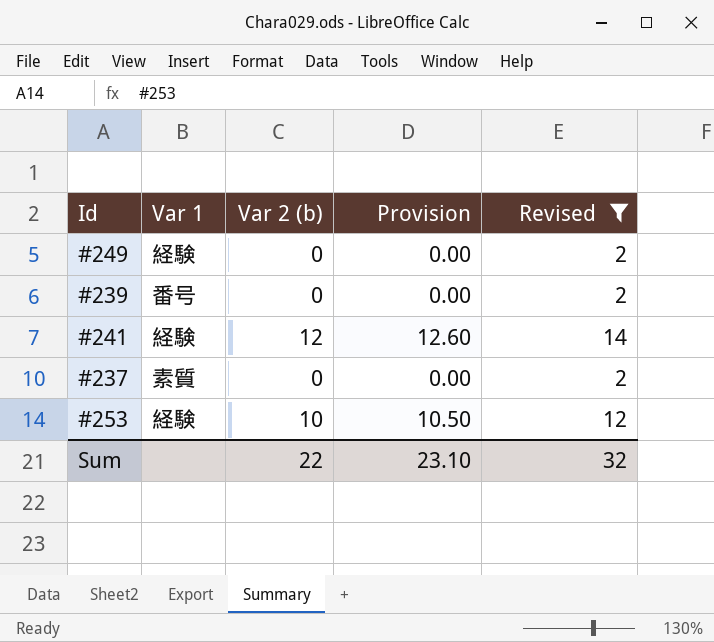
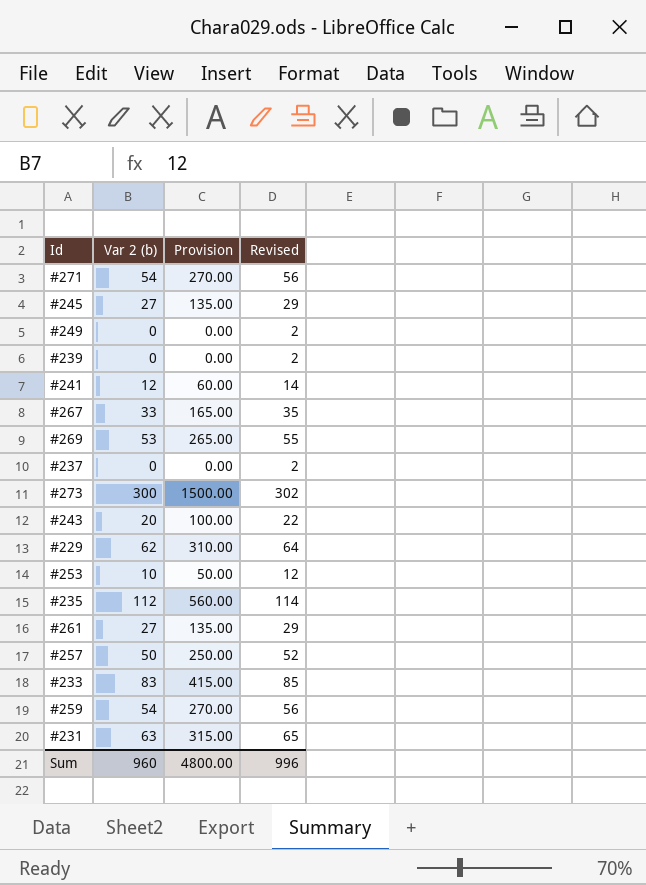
filter: Revised <= 14 -> none
column Var 1 | position: 2 -> none
column Provision | formula: [Var 2 (b)] * 1.05 -> [Var 2 (b)] * 5
Sum | Var 2 (b): 22 -> 960
Sum | Provision: 23.10 -> 4800.00
Sum | Revised: 32 -> 996

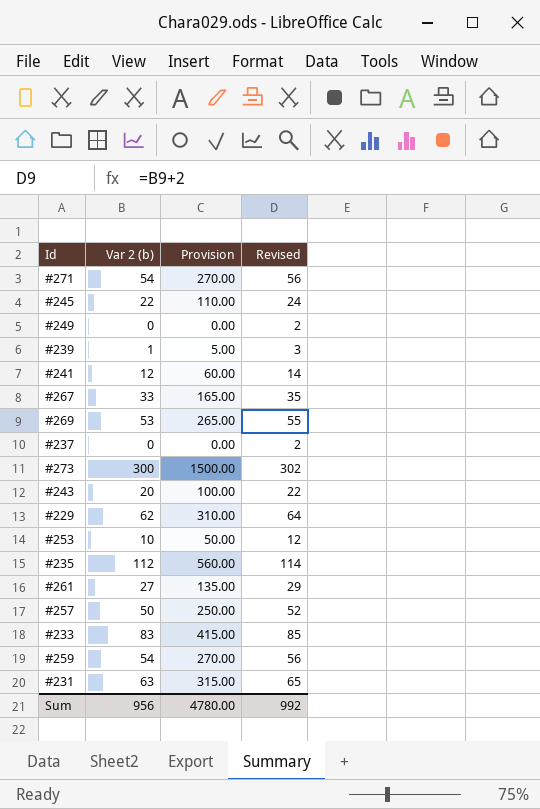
#245 | Var 2 (b): 27 -> 22
#245 | Provision: 135.00 -> 110.00
#245 | Revised: 29 -> 24
#239 | Var 2 (b): 0 -> 1
#239 | Provision: 0.00 -> 5.00
#239 | Revised: 2 -> 3
Sum | Var 2 (b): 960 -> 956
Sum | Provision: 4800.00 -> 4780.00
Sum | Revised: 996 -> 992

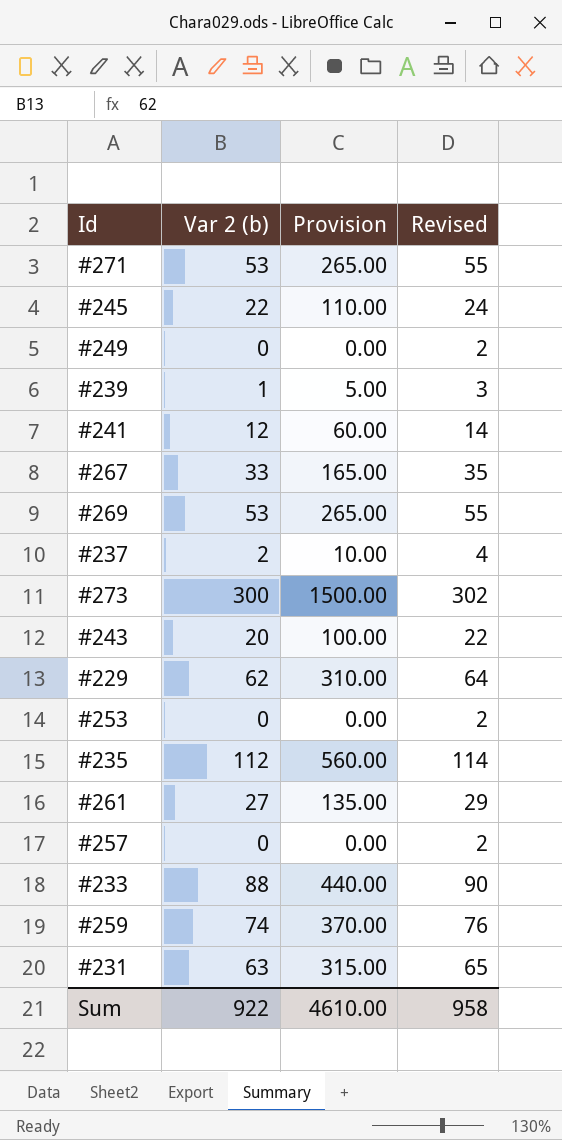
#271 | Var 2 (b): 54 -> 53
#271 | Provision: 270.00 -> 265.00
#271 | Revised: 56 -> 55
#237 | Var 2 (b): 0 -> 2
#237 | Provision: 0.00 -> 10.00
#237 | Revised: 2 -> 4
#253 | Var 2 (b): 10 -> 0
#253 | Provision: 50.00 -> 0.00
#253 | Revised: 12 -> 2
#257 | Var 2 (b): 50 -> 0
#257 | Provision: 250.00 -> 0.00
#257 | Revised: 52 -> 2
#233 | Var 2 (b): 83 -> 88
#233 | Provision: 415.00 -> 440.00
#233 | Revised: 85 -> 90
#259 | Var 2 (b): 54 -> 74
#259 | Provision: 270.00 -> 370.00
#259 | Revised: 56 -> 76
Sum | Var 2 (b): 956 -> 922
Sum | Provision: 4780.00 -> 4610.00
Sum | Revised: 992 -> 958

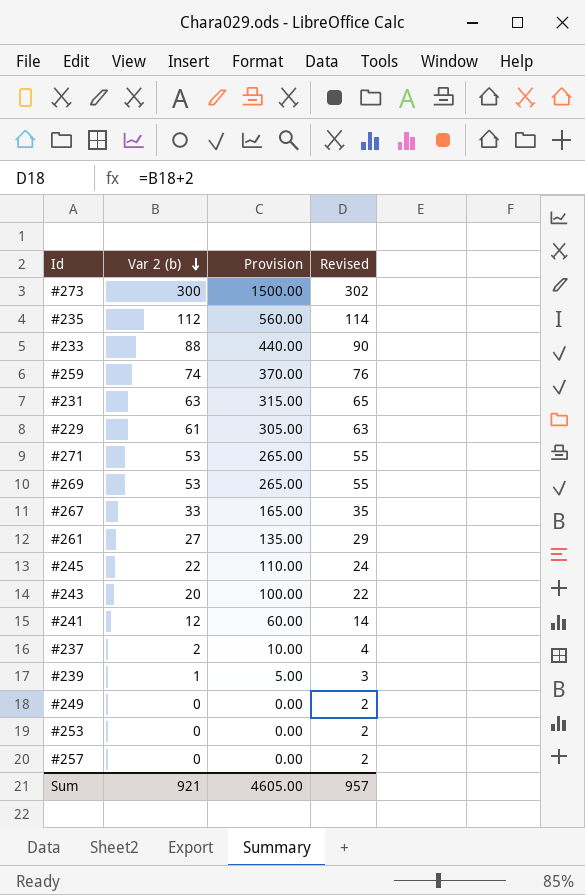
row order: none -> Var 2 (b) descending
#229 | Var 2 (b): 62 -> 61
#229 | Provision: 310.00 -> 305.00
#229 | Revised: 64 -> 63
Sum | Var 2 (b): 922 -> 921
Sum | Provision: 4610.00 -> 4605.00
Sum | Revised: 958 -> 957

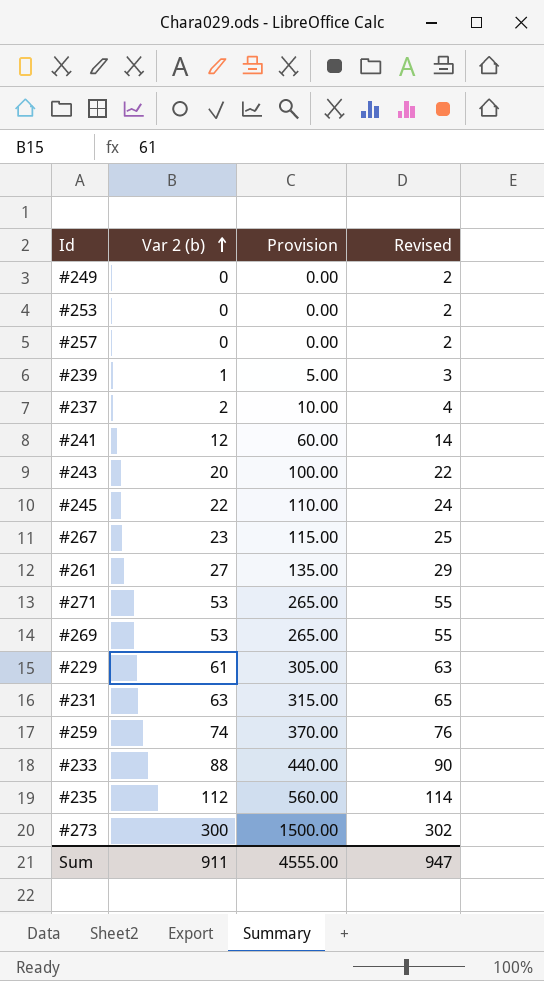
row order: Var 2 (b) descending -> Var 2 (b) ascending
#267 | Var 2 (b): 33 -> 23
#267 | Provision: 165.00 -> 115.00
#267 | Revised: 35 -> 25
Sum | Var 2 (b): 921 -> 911
Sum | Provision: 4605.00 -> 4555.00
Sum | Revised: 957 -> 947

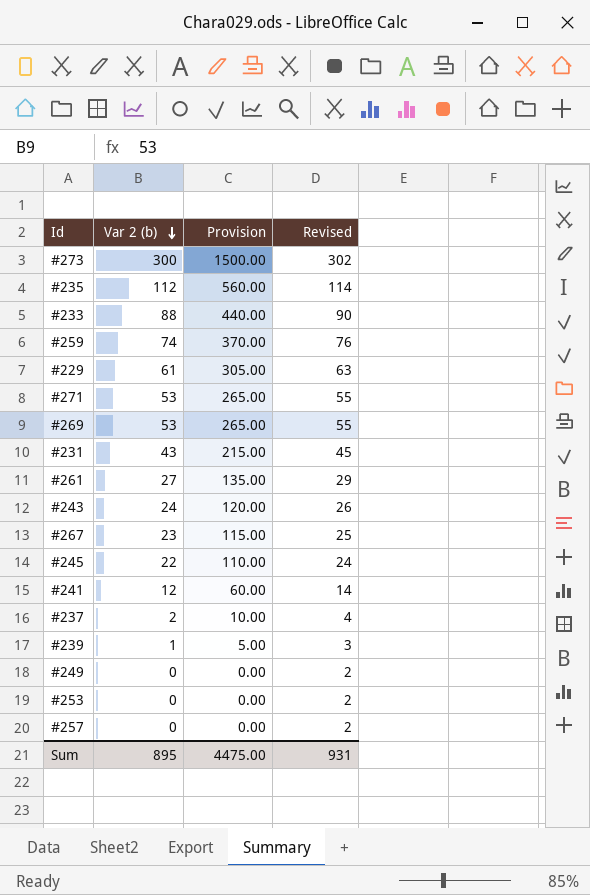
row order: Var 2 (b) ascending -> Var 2 (b) descending
#231 | Var 2 (b): 63 -> 43
#231 | Provision: 315.00 -> 215.00
#231 | Revised: 65 -> 45
#243 | Var 2 (b): 20 -> 24
#243 | Provision: 100.00 -> 120.00
#243 | Revised: 22 -> 26
Sum | Var 2 (b): 911 -> 895
Sum | Provision: 4555.00 -> 4475.00
Sum | Revised: 947 -> 931

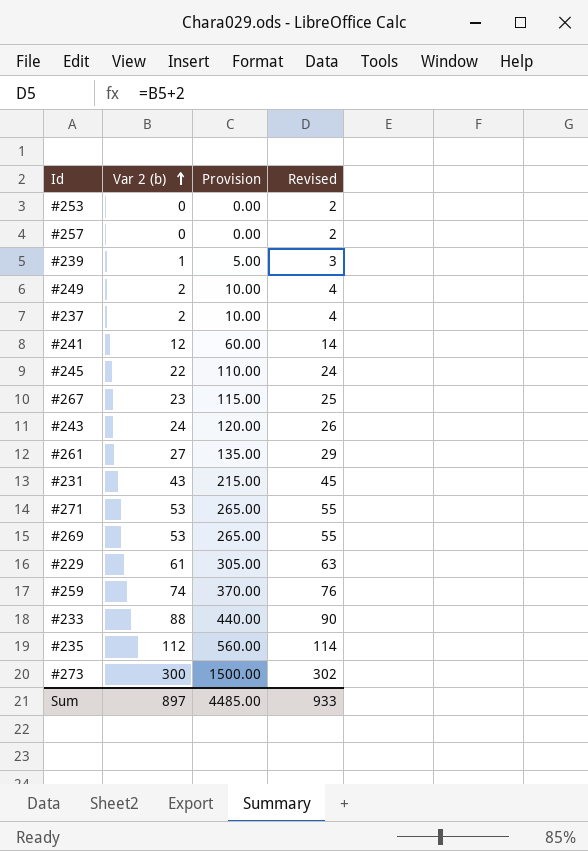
row order: Var 2 (b) descending -> Var 2 (b) ascending
#249 | Var 2 (b): 0 -> 2
#249 | Provision: 0.00 -> 10.00
#249 | Revised: 2 -> 4
Sum | Var 2 (b): 895 -> 897
Sum | Provision: 4475.00 -> 4485.00
Sum | Revised: 931 -> 933

